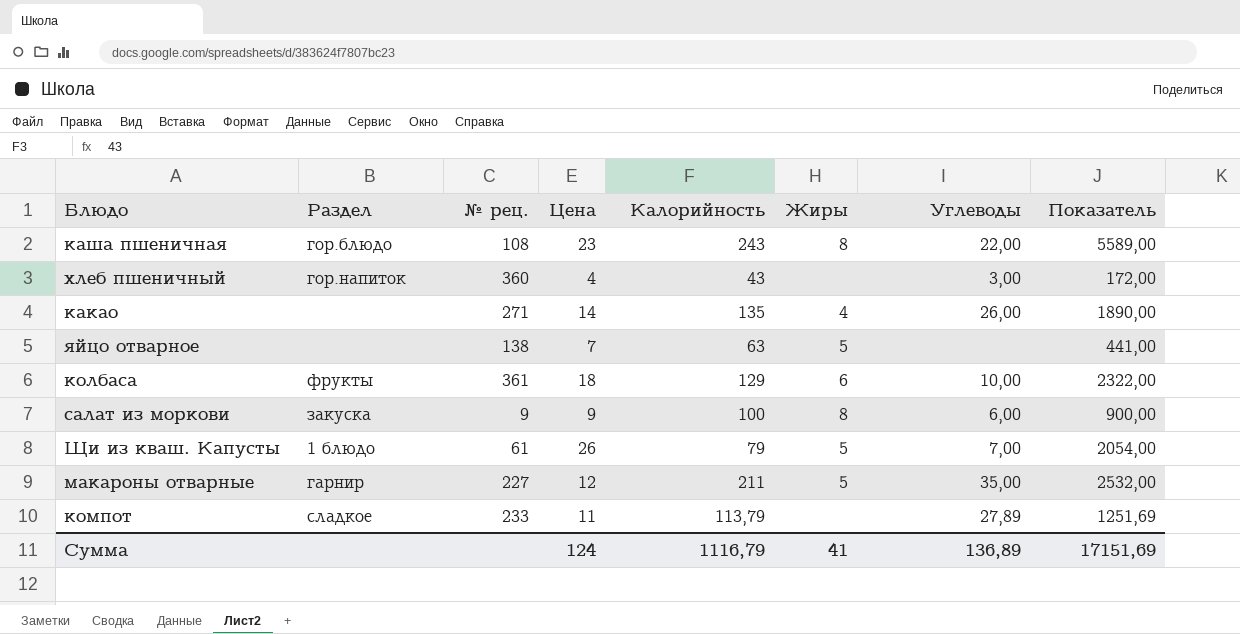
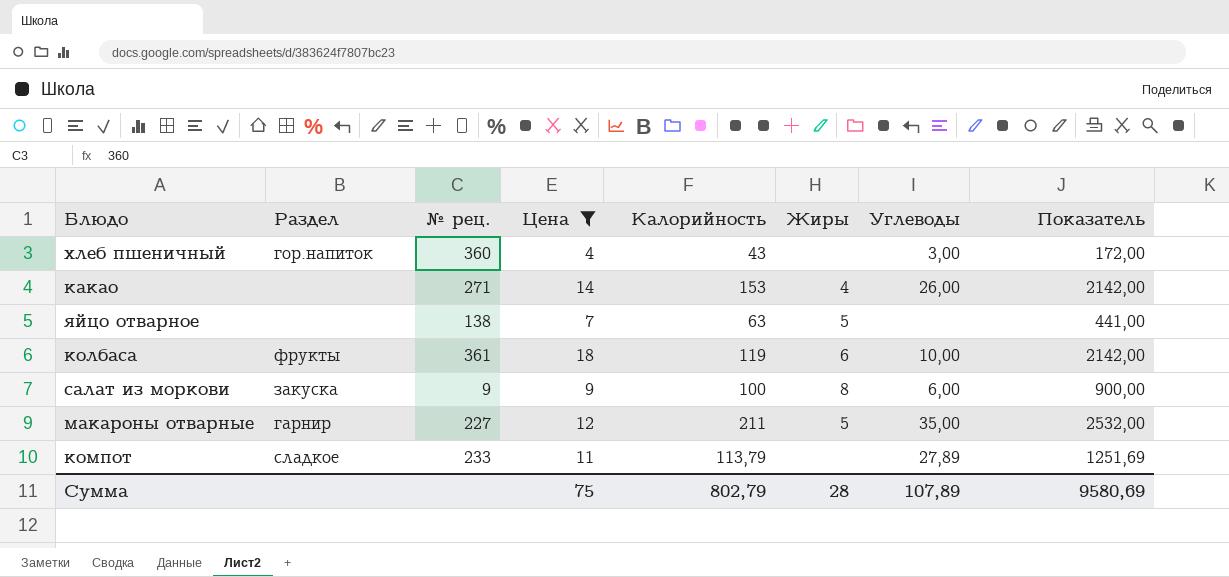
filter: none -> Цена <= 18
какао | Калорийность: 135 -> 153
какао | Показатель: 1890,00 -> 2142,00
колбаса | Калорийность: 129 -> 119
колбаса | Показатель: 2322,00 -> 2142,00
Сумма | Цена: 124 -> 75
Сумма | Калорийность: 1116,79 -> 802,79
Сумма | Жиры: 41 -> 28
Сумма | Углеводы: 136,89 -> 107,89
Сумма | Показатель: 17151,69 -> 9580,69

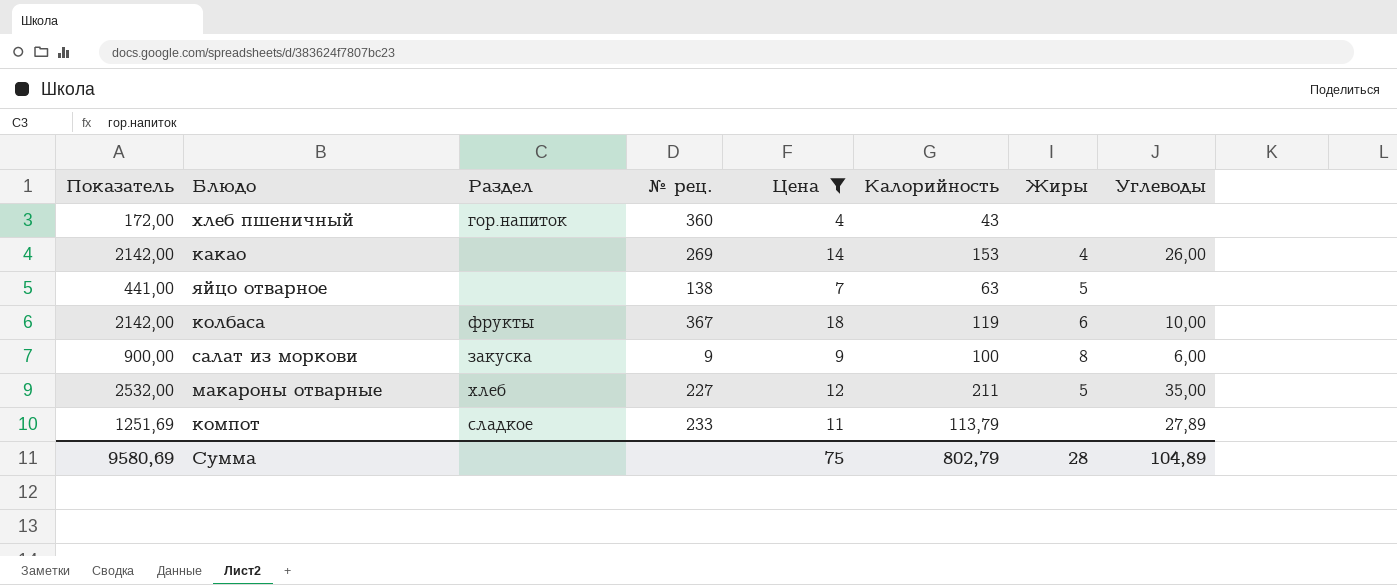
column Показатель | position: 8 -> 1
хлеб пшеничный | Углеводы: 3,00 -> none
какао | № рец.: 271 -> 269
колбаса | № рец.: 361 -> 367
макароны отварные | Раздел: гарнир -> хлеб
Сумма | Углеводы: 107,89 -> 104,89

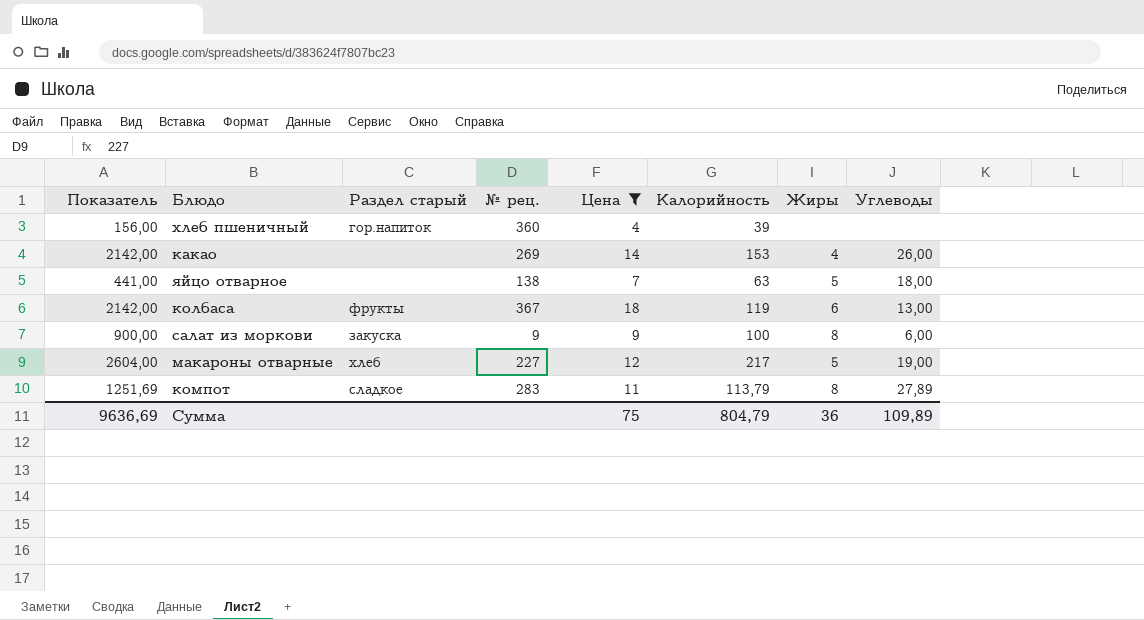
column name: Раздел -> Раздел старый
хлеб пшеничный | Показатель: 172,00 -> 156,00
хлеб пшеничный | Калорийность: 43 -> 39
яйцо отварное | Углеводы: none -> 18,00
колбаса | Углеводы: 10,00 -> 13,00
макароны отварные | Показатель: 2532,00 -> 2604,00
макароны отварные | Калорийность: 211 -> 217
макароны отварные | Углеводы: 35,00 -> 19,00
компот | № рец.: 233 -> 283
компот | Жиры: none -> 8
Сумма | Показатель: 9580,69 -> 9636,69
Сумма | Калорийность: 802,79 -> 804,79
Сумма | Жиры: 28 -> 36
Сумма | Углеводы: 104,89 -> 109,89

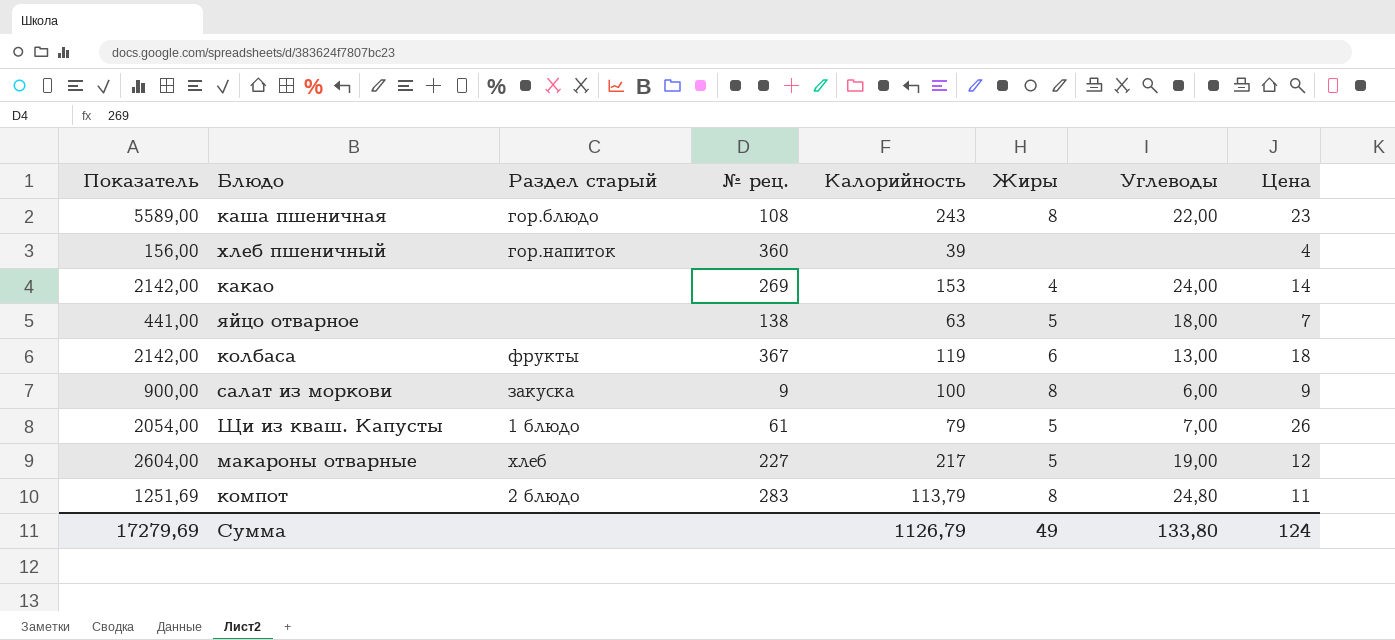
filter: Цена <= 18 -> none
column Цена | position: 5 -> 8
какао | Углеводы: 26,00 -> 24,00
компот | Раздел старый: сладкое -> 2 блюдо
компот | Углеводы: 27,89 -> 24,80
Сумма | Показатель: 9636,69 -> 17279,69
Сумма | Калорийность: 804,79 -> 1126,79
Сумма | Жиры: 36 -> 49
Сумма | Углеводы: 109,89 -> 133,80
Сумма | Цена: 75 -> 124

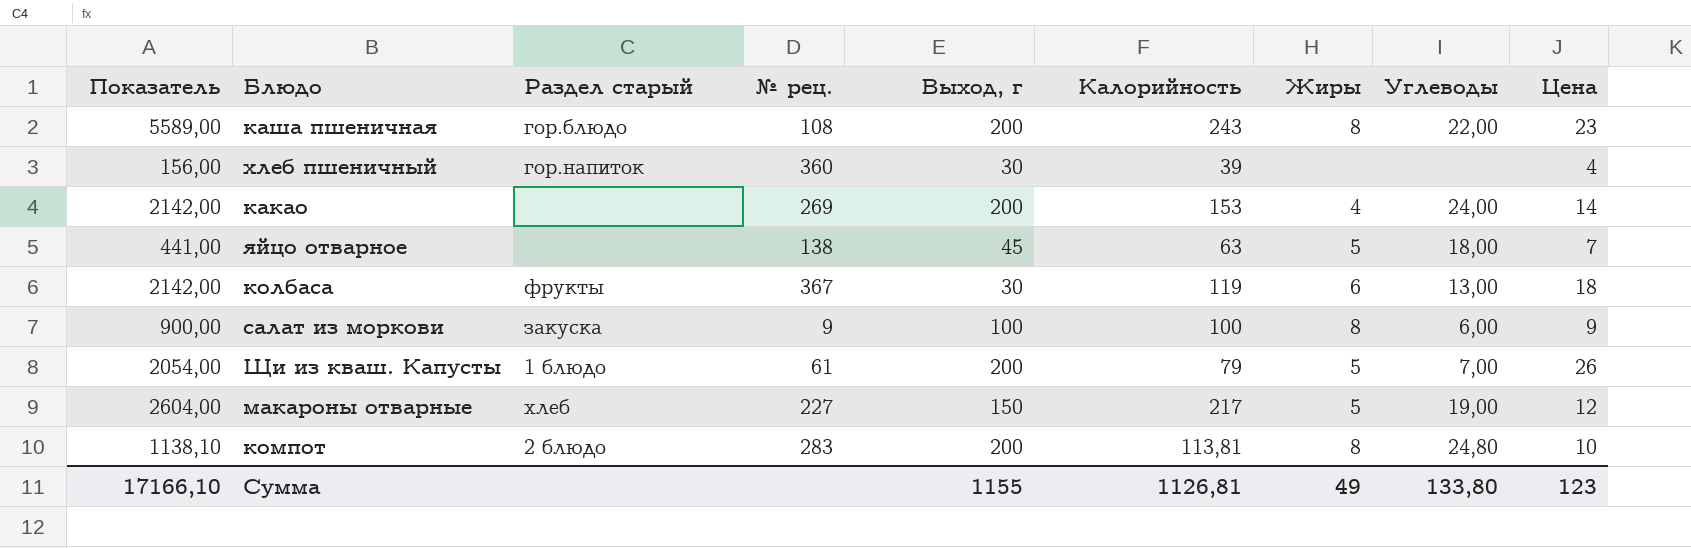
column Выход, г | position: none -> 5
компот | Показатель: 1251,69 -> 1138,10
компот | Калорийность: 113,79 -> 113,81
компот | Цена: 11 -> 10
Сумма | Показатель: 17279,69 -> 17166,10
Сумма | Калорийность: 1126,79 -> 1126,81
Сумма | Цена: 124 -> 123

